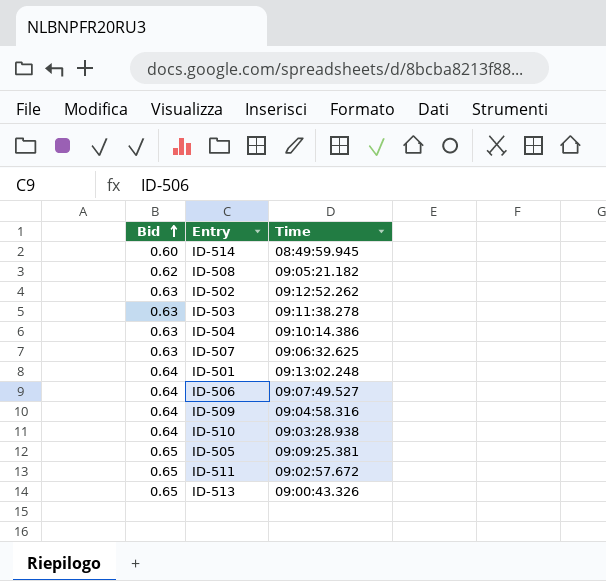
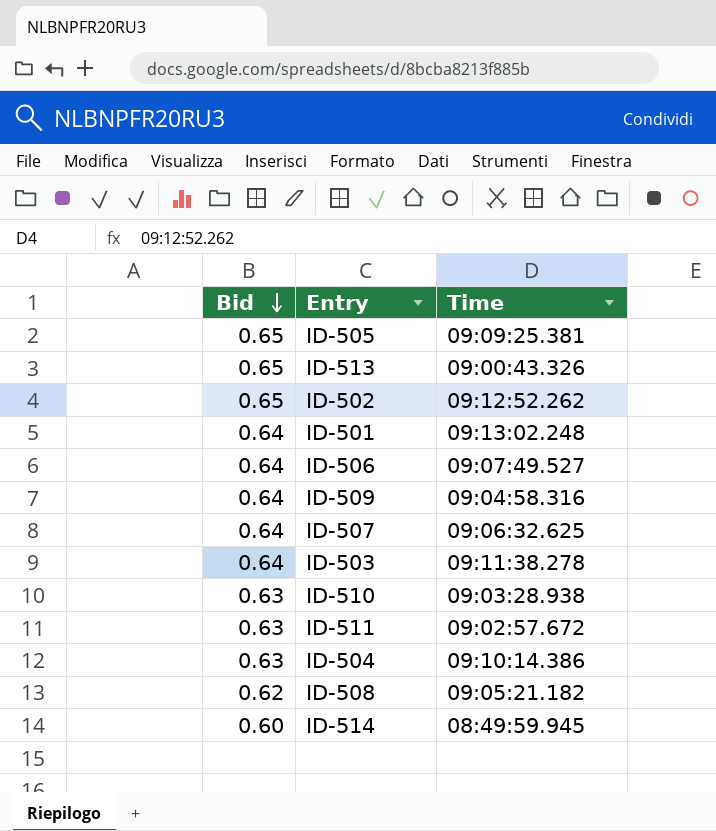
row order: Bid ascending -> Bid descending
ID-502 | Bid: 0.63 -> 0.65
ID-507 | Bid: 0.63 -> 0.64
ID-503 | Bid: 0.63 -> 0.64
ID-510 | Bid: 0.64 -> 0.63
ID-511 | Bid: 0.65 -> 0.63

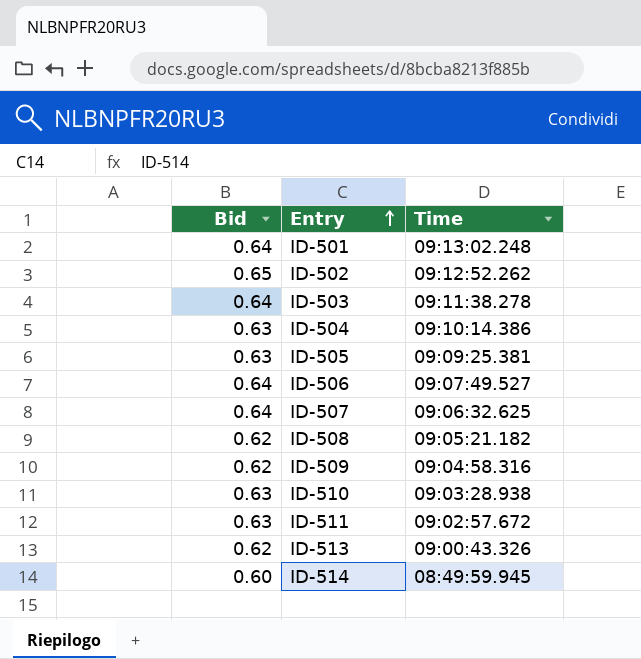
row order: Bid descending -> Entry ascending
ID-505 | Bid: 0.65 -> 0.63
ID-509 | Bid: 0.64 -> 0.62
ID-513 | Bid: 0.65 -> 0.62

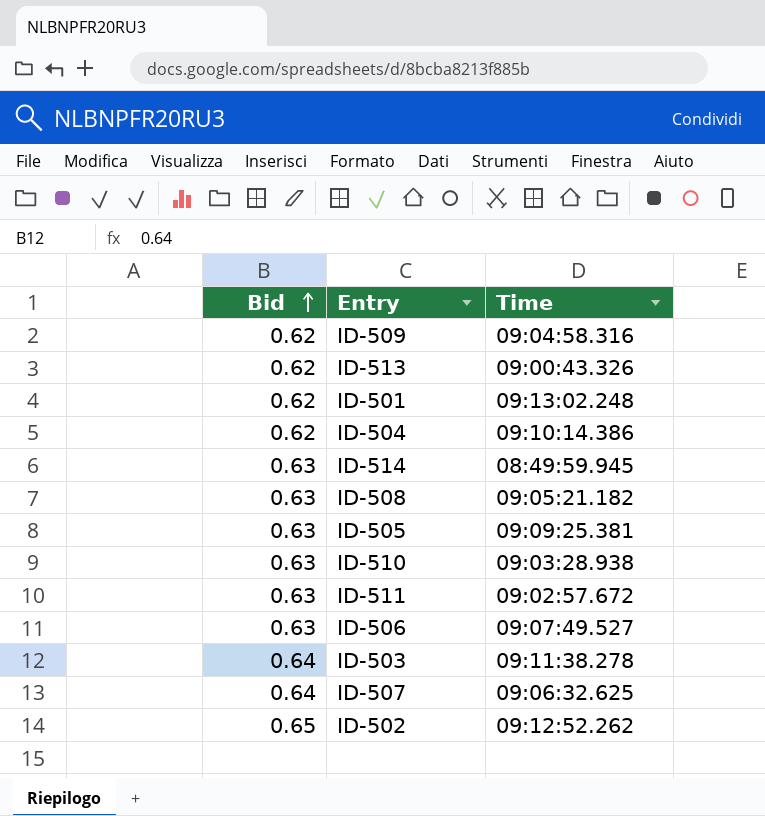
row order: Entry ascending -> Bid ascending
ID-501 | Bid: 0.64 -> 0.62
ID-504 | Bid: 0.63 -> 0.62
ID-514 | Bid: 0.60 -> 0.63
ID-508 | Bid: 0.62 -> 0.63
ID-506 | Bid: 0.64 -> 0.63

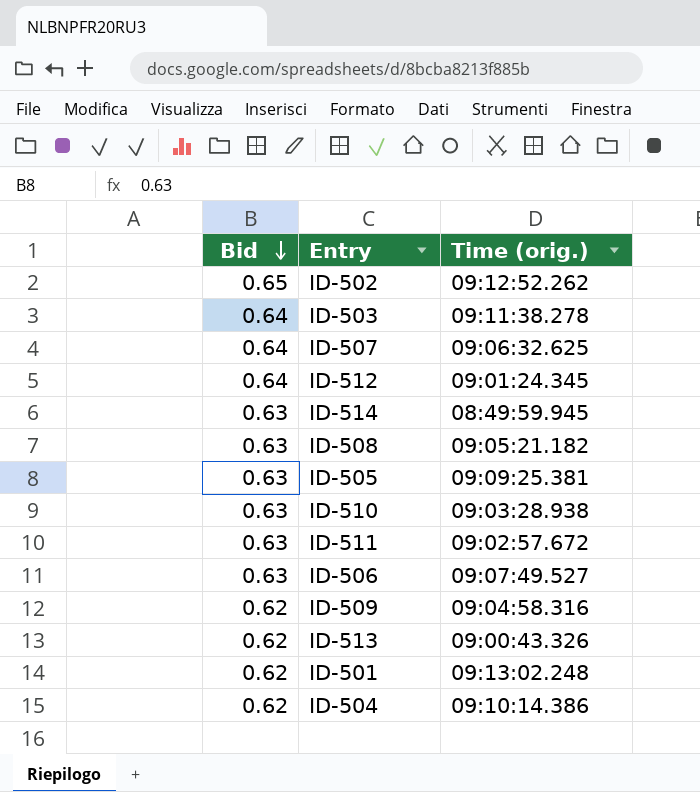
row order: Bid ascending -> Bid descending
column name: Time -> Time (orig.)
row ID-512: none -> 0.64 | 09:01:24.345

